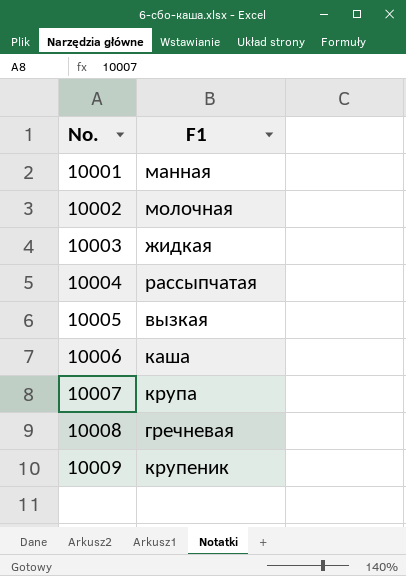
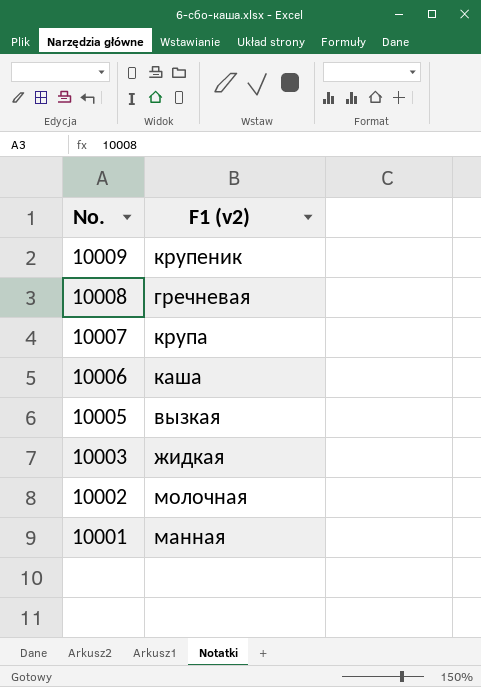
row order: No. ascending -> No. descending
column name: F1 -> F1 (v2)
row 10004: рассыпчатая -> none

